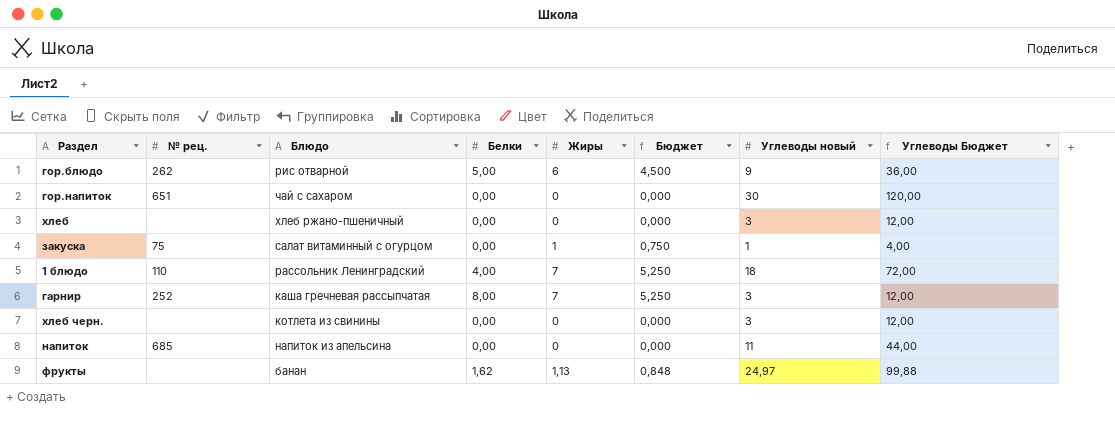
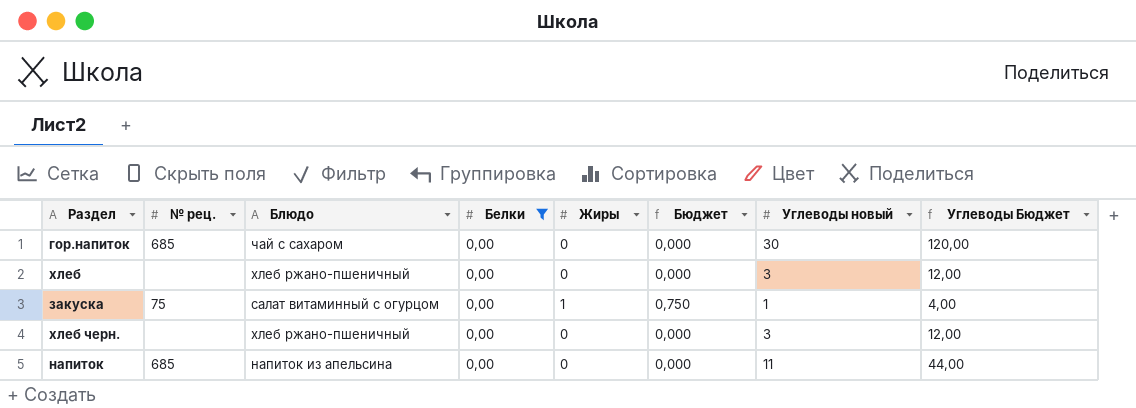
filter: none -> Белки = 0,00
гор.напиток | № рец.: 651 -> 685
хлеб черн. | Блюдо: котлета из свинины -> хлеб ржано-пшеничный

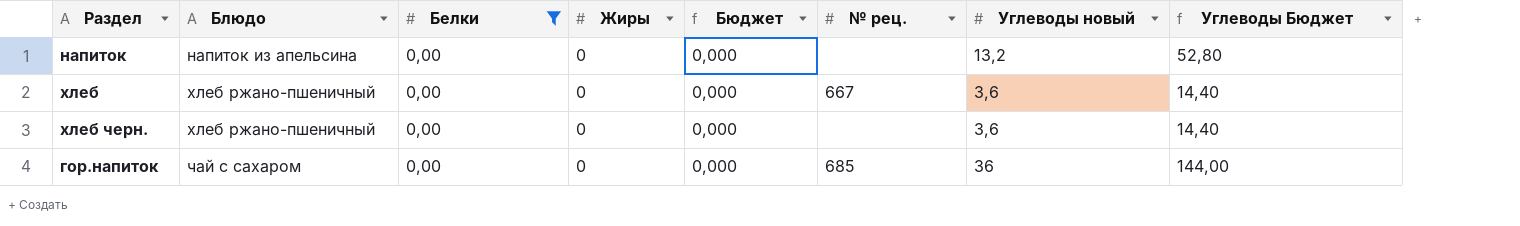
row order: none -> Блюдо ascending
column № рец. | position: 2 -> 6
row закуска: 75 | салат витаминный с огурцом | 0,00 | 1 | 0,750 | 1 | 4,00 -> none
напиток | № рец.: 685 -> none
напиток | Углеводы новый: 11 -> 13,2
напиток | Углеводы Бюджет: 44,00 -> 52,80
хлеб | № рец.: none -> 667
хлеб | Углеводы новый: 3 -> 3,6
хлеб | Углеводы Бюджет: 12,00 -> 14,40
хлеб черн. | Углеводы новый: 3 -> 3,6
хлеб черн. | Углеводы Бюджет: 12,00 -> 14,40
гор.напиток | Углеводы новый: 30 -> 36
гор.напиток | Углеводы Бюджет: 120,00 -> 144,00

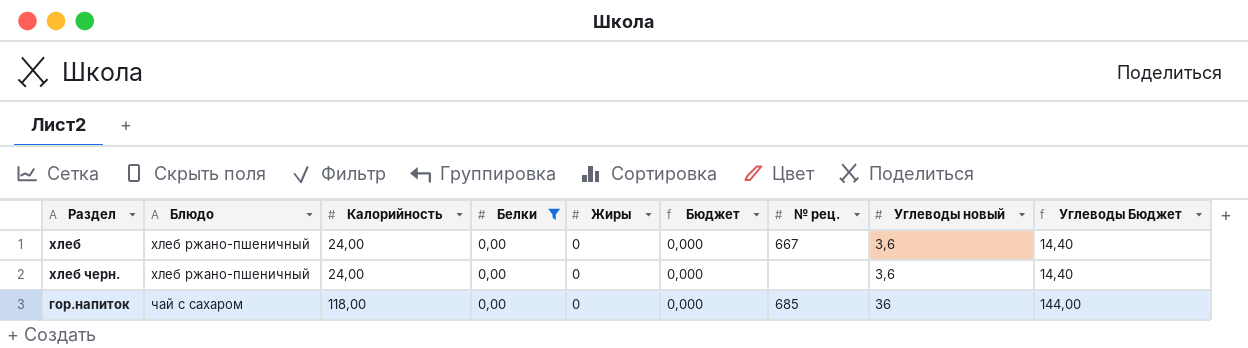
column Калорийность | position: none -> 3
row напиток: напиток из апельсина | 0,00 | 0 | 0,000 | none | 13,2 | 52,80 -> none

